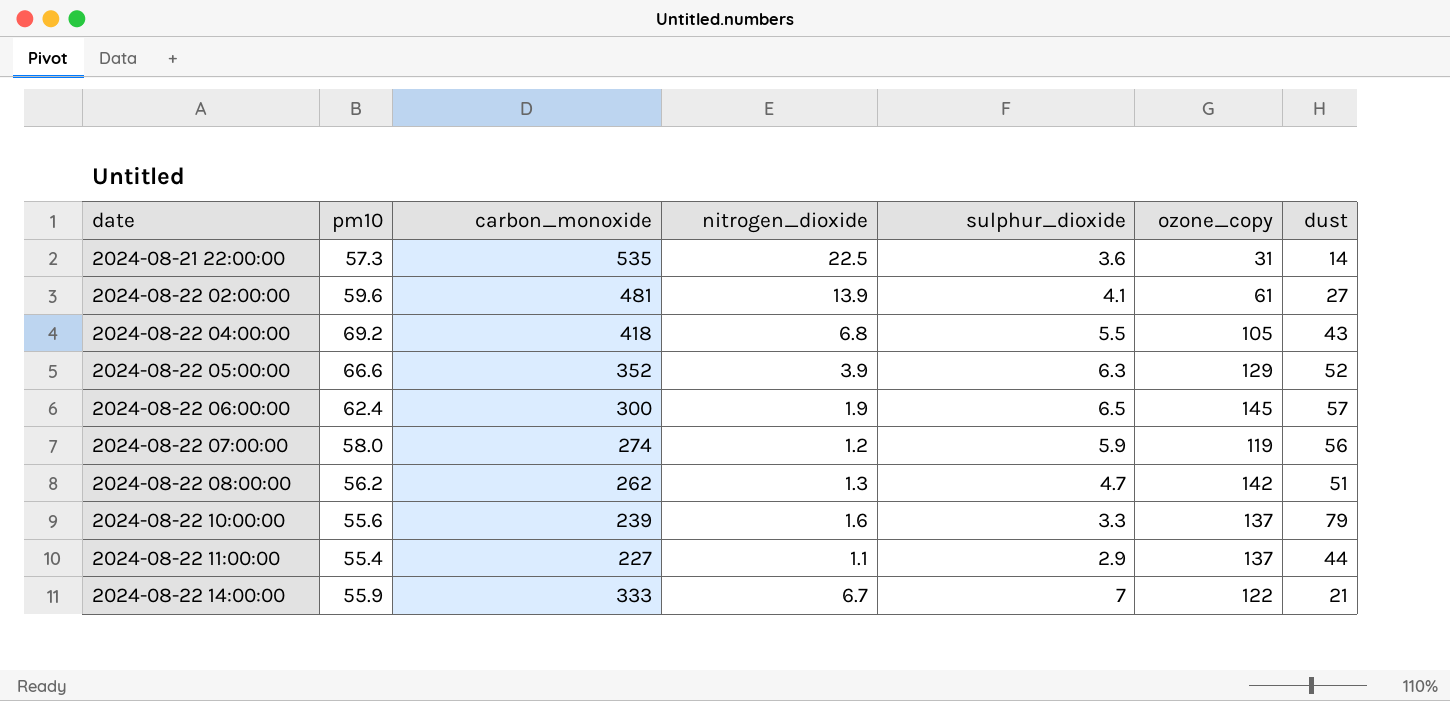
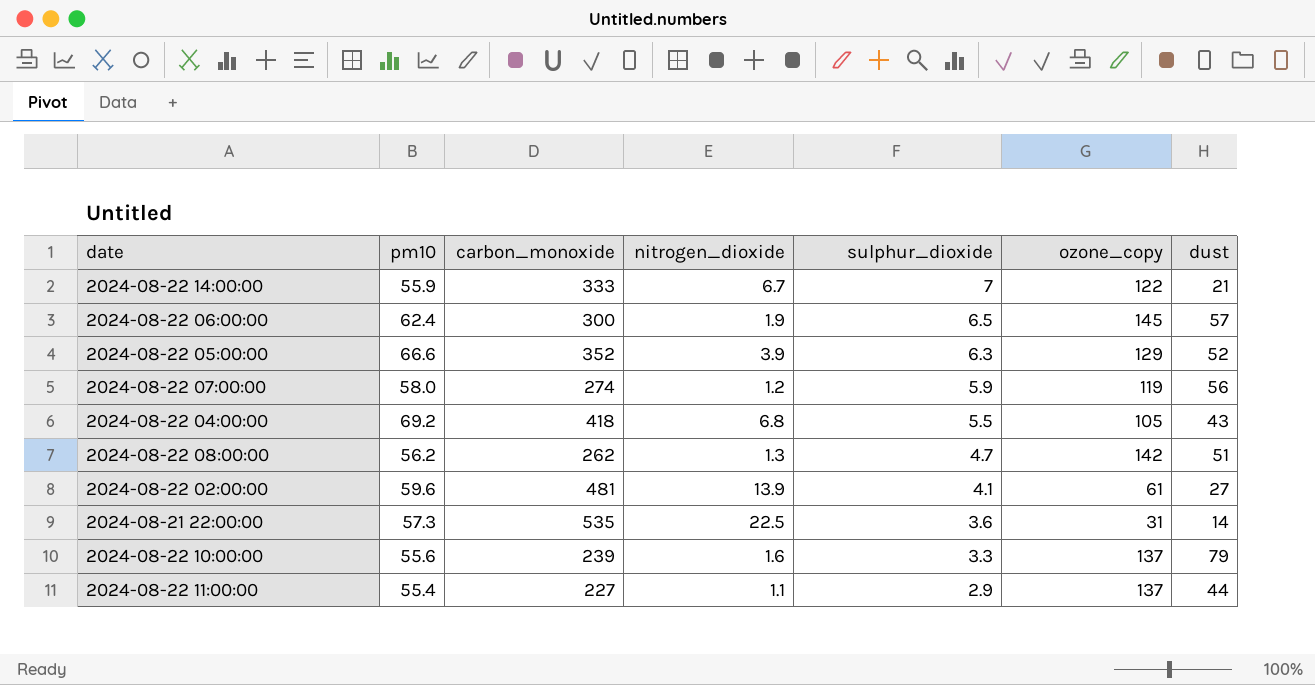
row order: date ascending -> sulphur_dioxide descending

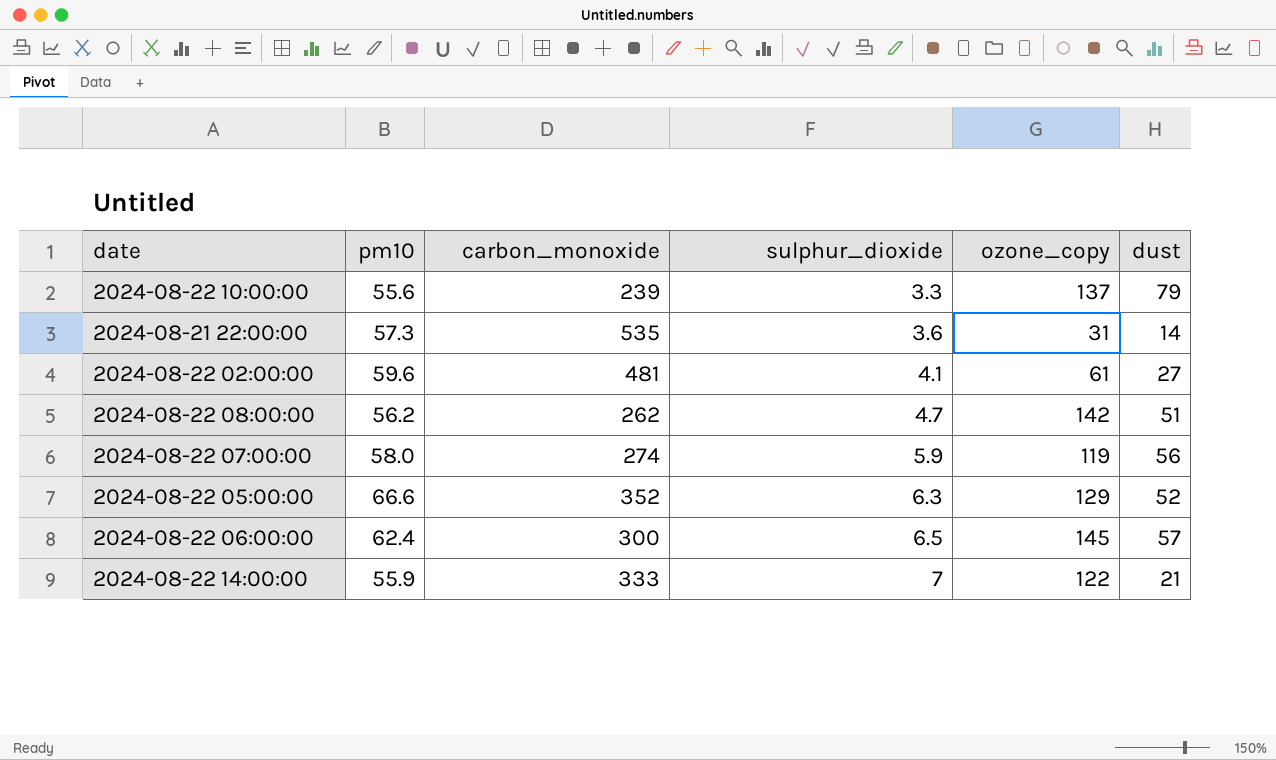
row order: sulphur_dioxide descending -> sulphur_dioxide ascending
column nitrogen_dioxide | position: 4 -> none
row 2024-08-22 04:00:00: 69.2 | 418 | 6.8 | 5.5 | 105 | 43 -> none
row 2024-08-22 11:00:00: 55.4 | 227 | 1.1 | 2.9 | 137 | 44 -> none

